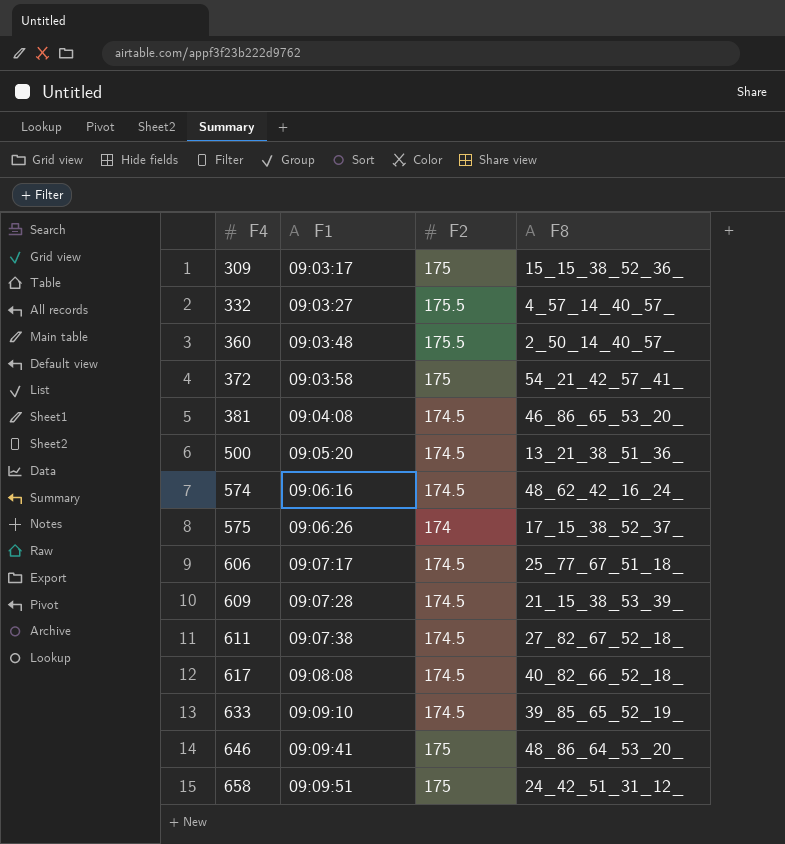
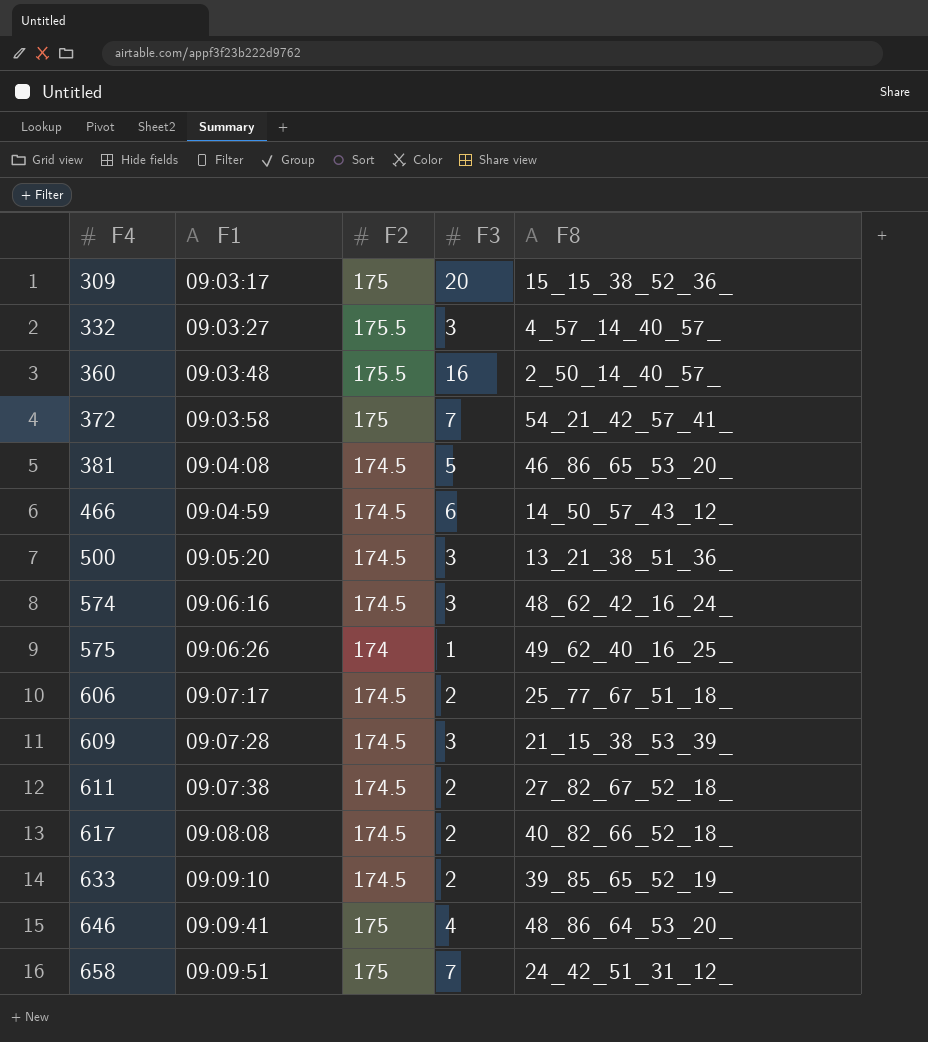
column F3 | position: none -> 4
row 466: none -> 09:04:59 | 174.5 | 6 | 14_50_57_43_12_
575 | F8: 17_15_38_52_37_ -> 49_62_40_16_25_

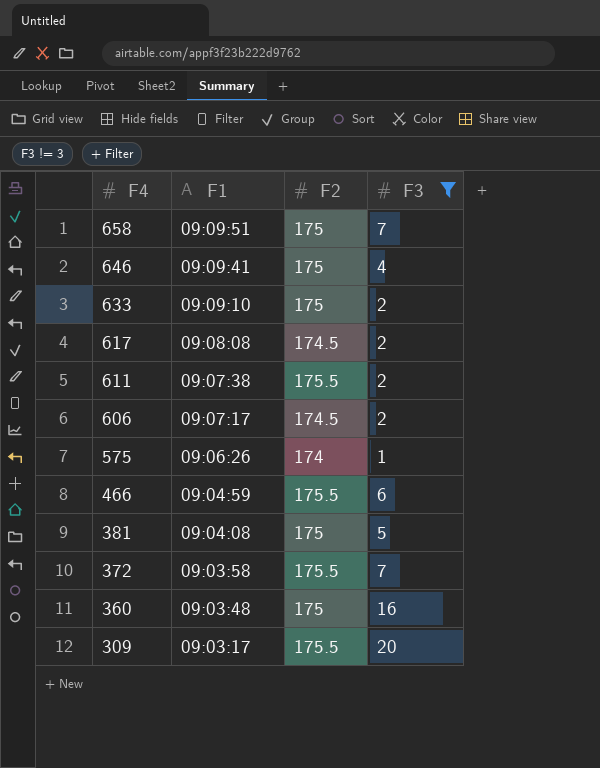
filter: none -> F3 != 3
row order: F4 ascending -> F4 descending
column F8 | position: 5 -> none
633 | F2: 174.5 -> 175
611 | F2: 174.5 -> 175.5
466 | F2: 174.5 -> 175.5
381 | F2: 174.5 -> 175
372 | F2: 175 -> 175.5
360 | F2: 175.5 -> 175
309 | F2: 175 -> 175.5

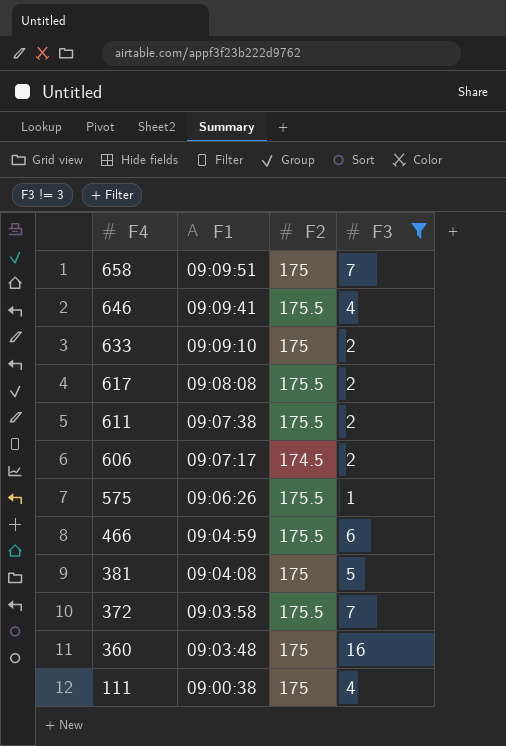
row 309: 09:03:17 | 175.5 | 20 -> none
646 | F2: 175 -> 175.5
617 | F2: 174.5 -> 175.5
575 | F2: 174 -> 175.5
row 111: none -> 09:00:38 | 175 | 4

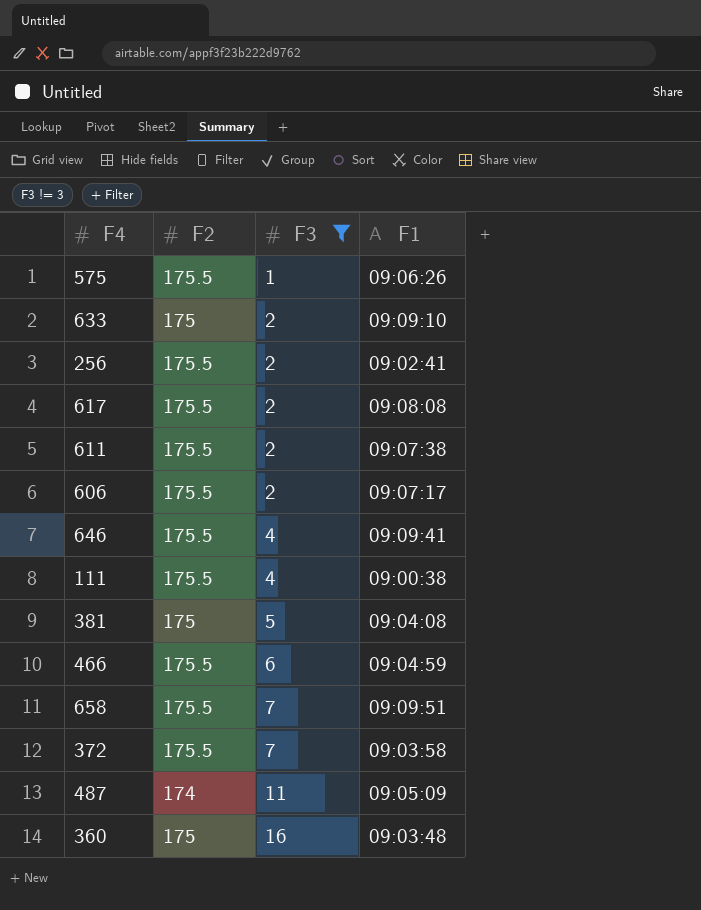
row order: F4 descending -> F3 ascending
column F1 | position: 2 -> 4
row 256: none -> 175.5 | 2 | 09:02:41
606 | F2: 174.5 -> 175.5
111 | F2: 175 -> 175.5
658 | F2: 175 -> 175.5
row 487: none -> 174 | 11 | 09:05:09

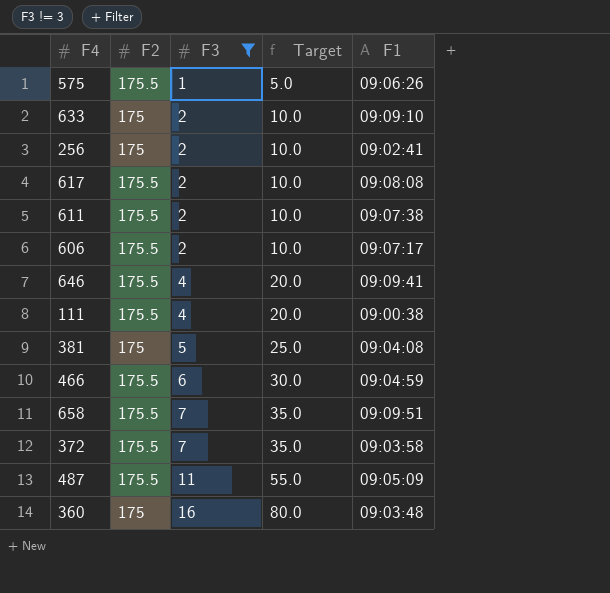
column Target | formula: none -> [F3] * 5
256 | F2: 175.5 -> 175
487 | F2: 174 -> 175.5

